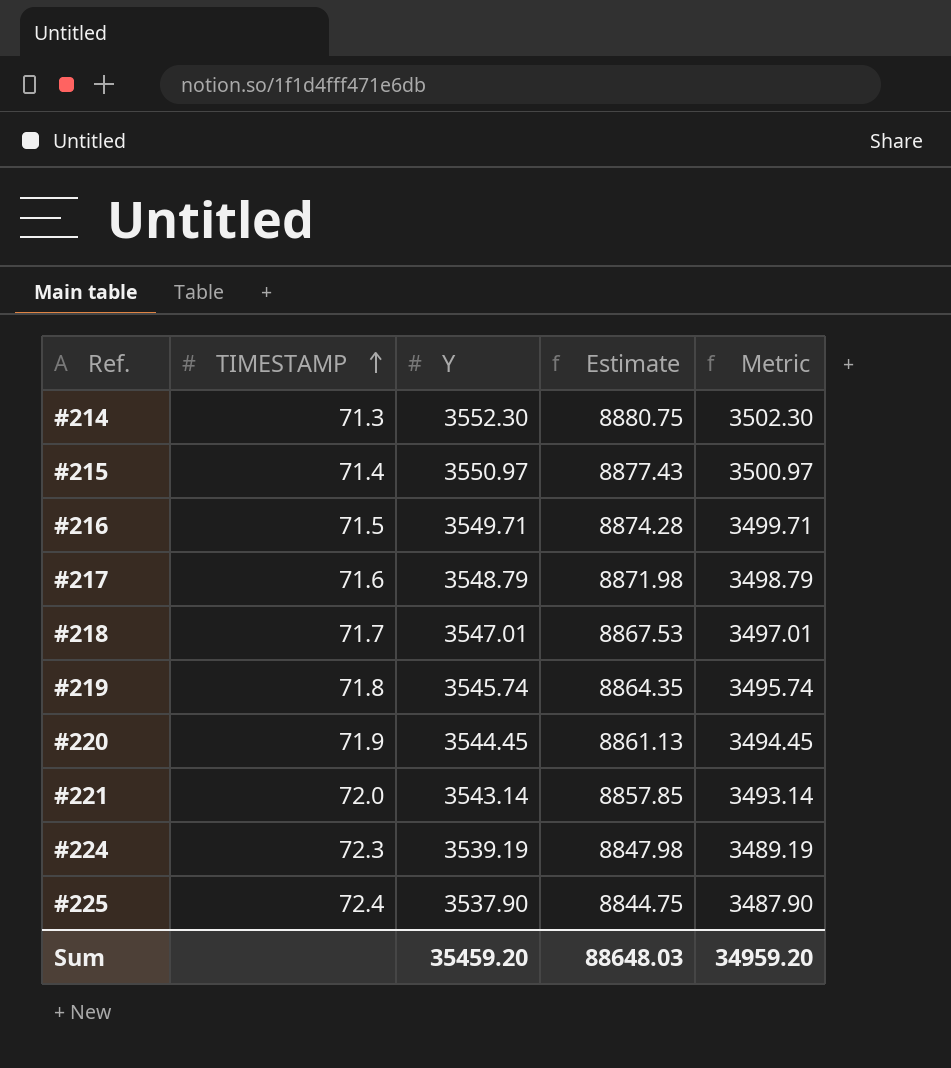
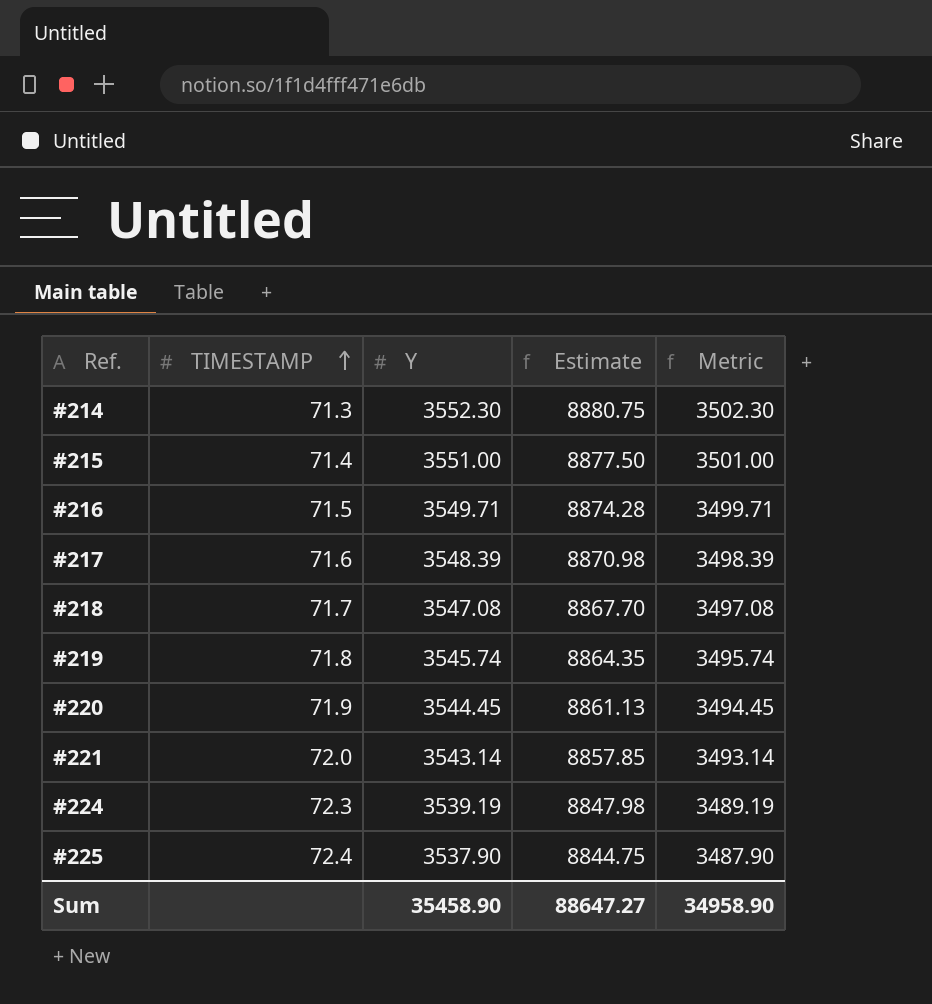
#215 | Y: 3550.97 -> 3551.00
#215 | Estimate: 8877.43 -> 8877.50
#215 | Metric: 3500.97 -> 3501.00
#217 | Y: 3548.79 -> 3548.39
#217 | Estimate: 8871.98 -> 8870.98
#217 | Metric: 3498.79 -> 3498.39
#218 | Y: 3547.01 -> 3547.08
#218 | Estimate: 8867.53 -> 8867.70
#218 | Metric: 3497.01 -> 3497.08
Sum | Y: 35459.20 -> 35458.90
Sum | Estimate: 88648.03 -> 88647.27
Sum | Metric: 34959.20 -> 34958.90

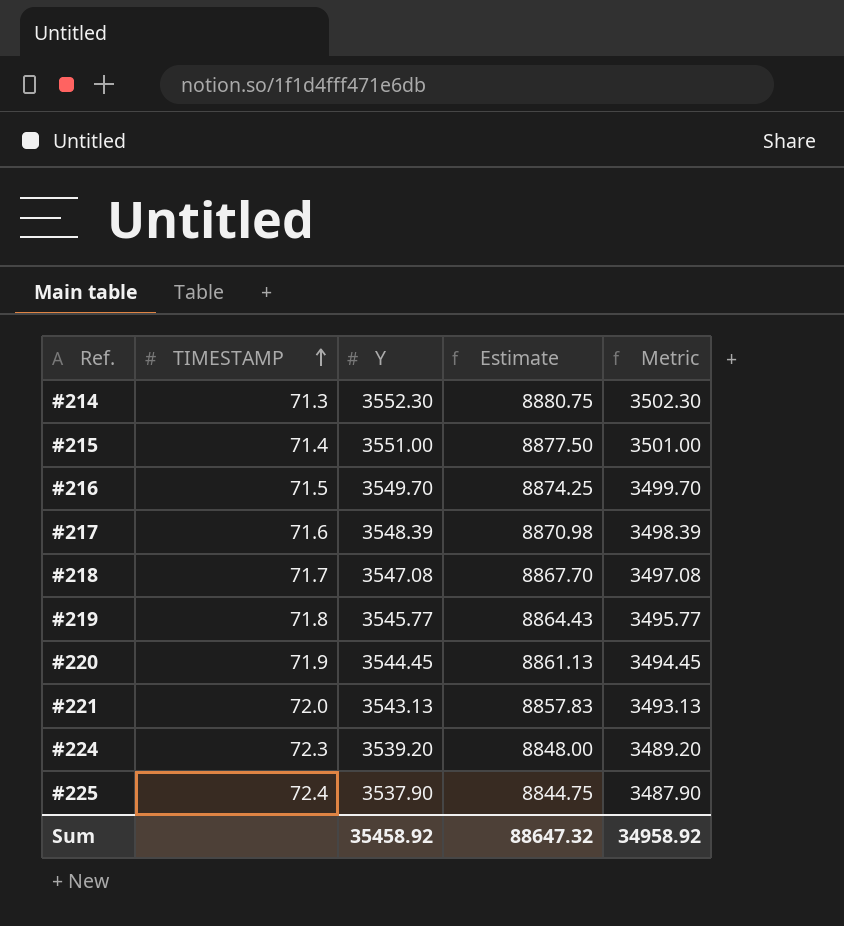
#216 | Y: 3549.71 -> 3549.70
#216 | Estimate: 8874.28 -> 8874.25
#216 | Metric: 3499.71 -> 3499.70
#219 | Y: 3545.74 -> 3545.77
#219 | Estimate: 8864.35 -> 8864.43
#219 | Metric: 3495.74 -> 3495.77
#221 | Y: 3543.14 -> 3543.13
#221 | Estimate: 8857.85 -> 8857.83
#221 | Metric: 3493.14 -> 3493.13
#224 | Y: 3539.19 -> 3539.20
#224 | Estimate: 8847.98 -> 8848.00
#224 | Metric: 3489.19 -> 3489.20
Sum | Y: 35458.90 -> 35458.92
Sum | Estimate: 88647.27 -> 88647.32
Sum | Metric: 34958.90 -> 34958.92

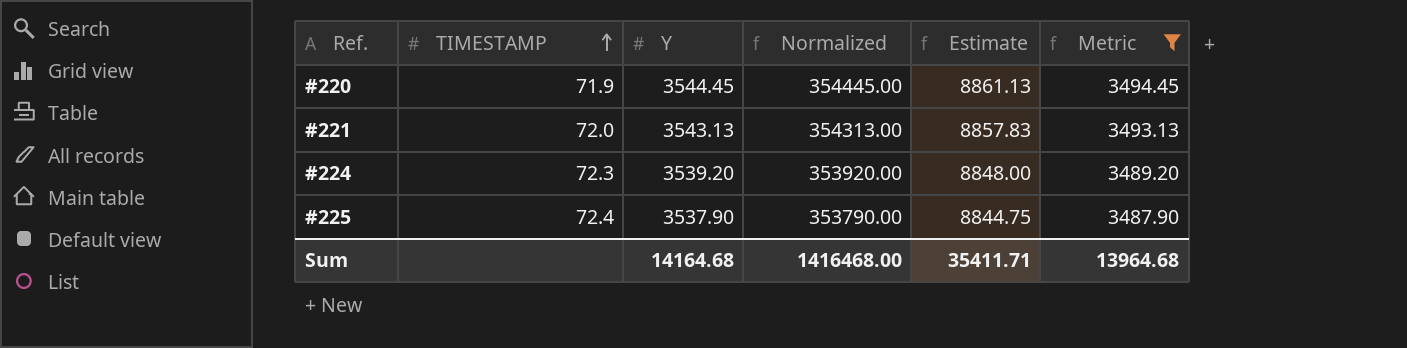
filter: none -> Metric <= 3494.45
column Normalized | formula: none -> [Y] * 100
Sum | Y: 35458.92 -> 14164.68
Sum | Estimate: 88647.32 -> 35411.71
Sum | Metric: 34958.92 -> 13964.68

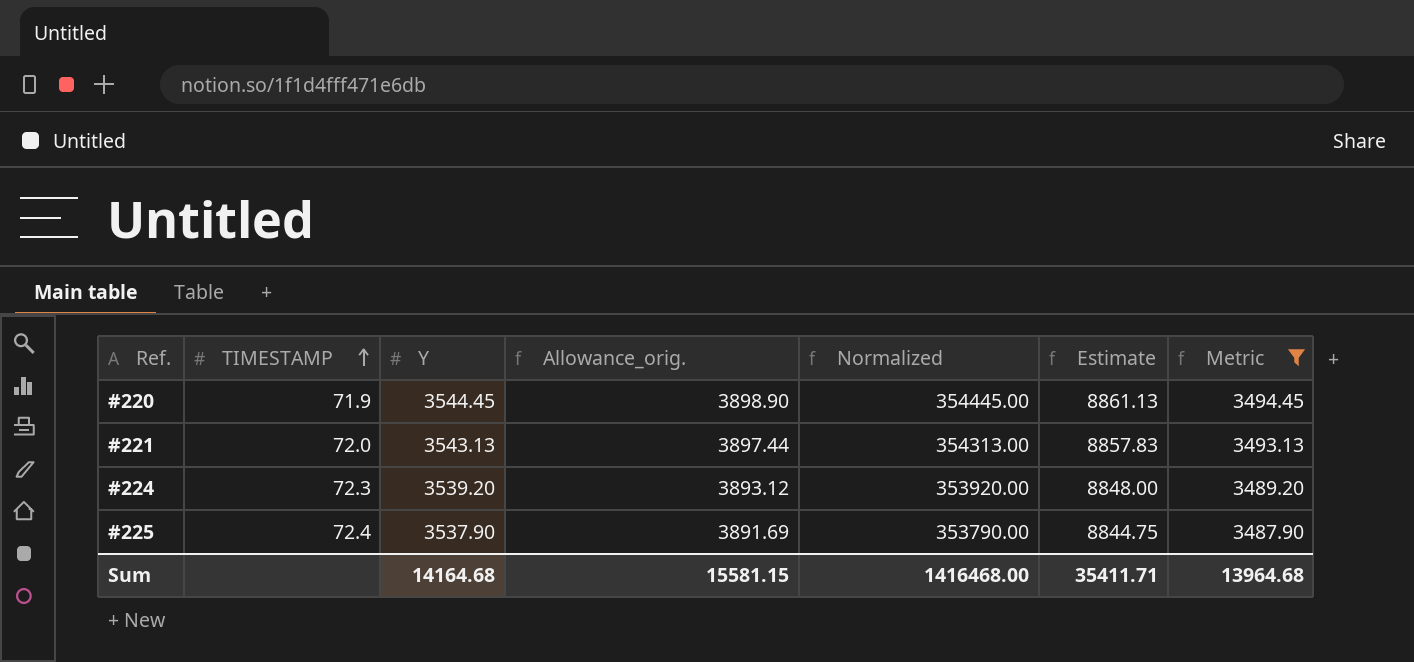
column Allowance_orig. | formula: none -> [Y] * 1.1

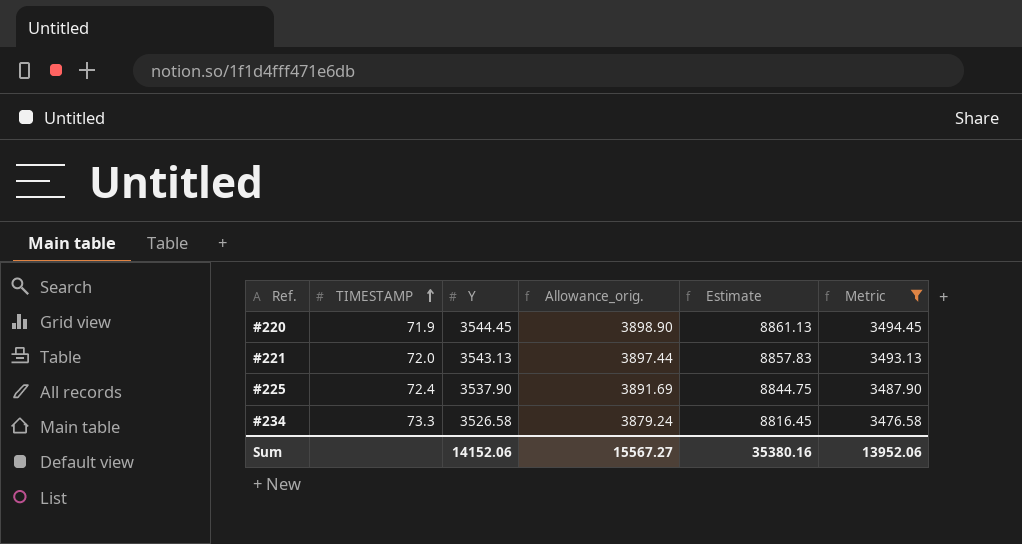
column Normalized | formula: [Y] * 100 -> none
row #224: 72.3 | 3539.20 | 3893.12 | 353920.00 | 8848.00 | 3489.20 -> none
row #234: none -> 73.3 | 3526.58 | 3879.24 | 8816.45 | 3476.58
Sum | Y: 14164.68 -> 14152.06
Sum | Allowance_orig.: 15581.15 -> 15567.27
Sum | Estimate: 35411.71 -> 35380.16
Sum | Metric: 13964.68 -> 13952.06

